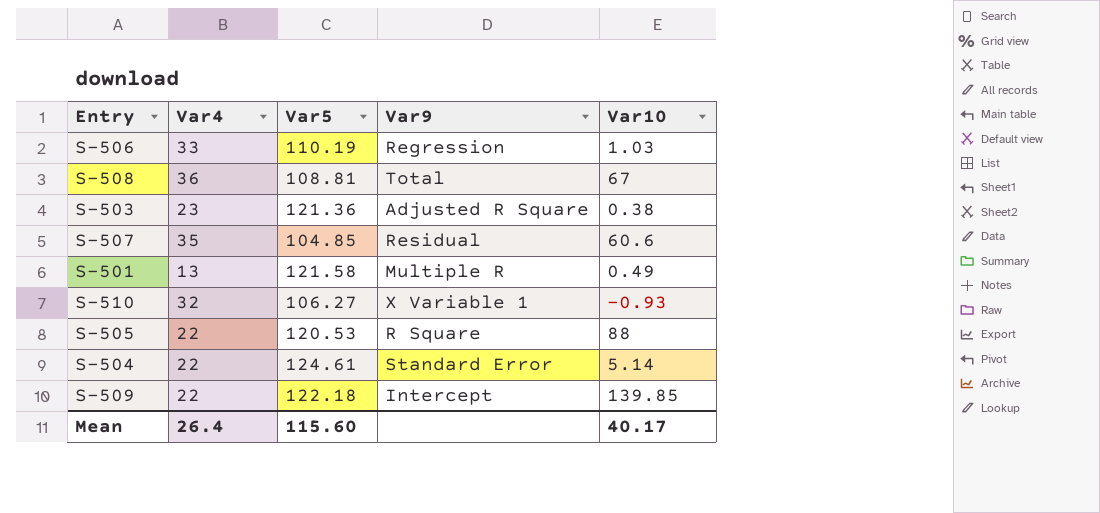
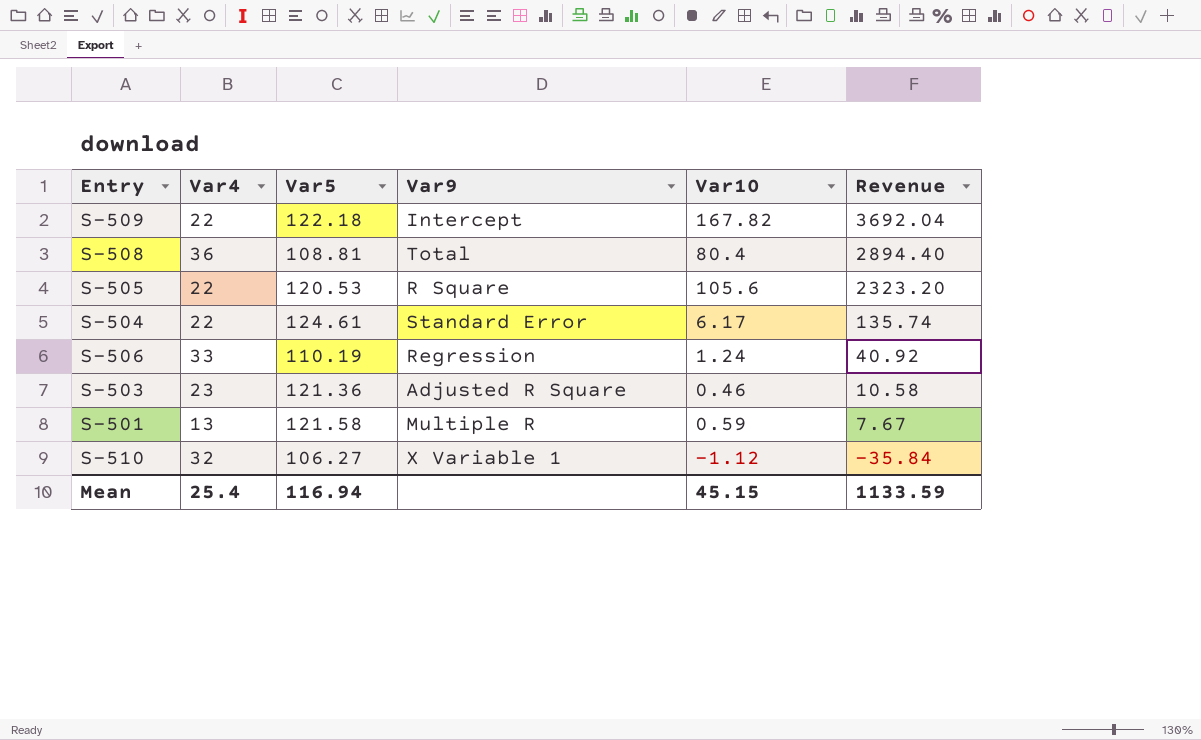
row order: none -> Revenue descending
column Revenue | formula: none -> [Var4] * [Var10]
row S-507: 35 | 104.85 | Residual | 60.6 -> none
S-509 | Var10: 139.85 -> 167.82
S-508 | Var10: 67 -> 80.4
S-505 | Var10: 88 -> 105.6
S-504 | Var10: 5.14 -> 6.17
S-506 | Var10: 1.03 -> 1.24
S-503 | Var10: 0.38 -> 0.46
S-501 | Var10: 0.49 -> 0.59
S-510 | Var10: -0.93 -> -1.12
Mean | Var4: 26.4 -> 25.4
Mean | Var5: 115.60 -> 116.94
Mean | Var10: 40.17 -> 45.15

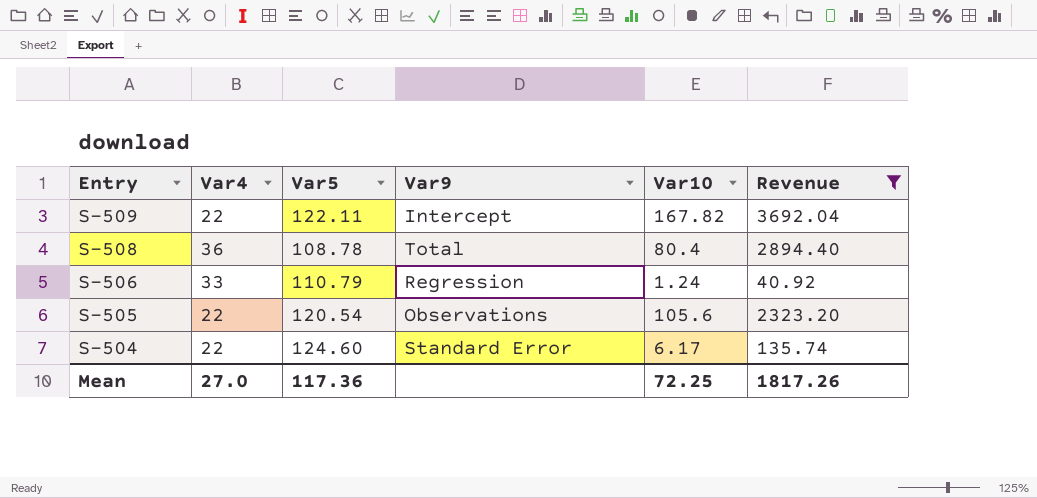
filter: none -> Revenue >= 40.92
row order: Revenue descending -> Entry descending
S-509 | Var5: 122.18 -> 122.11
S-508 | Var5: 108.81 -> 108.78
S-506 | Var5: 110.19 -> 110.79
S-505 | Var5: 120.53 -> 120.54
S-505 | Var9: R Square -> Observations
S-504 | Var5: 124.61 -> 124.60
Mean | Var4: 25.4 -> 27.0
Mean | Var5: 116.94 -> 117.36
Mean | Var10: 45.15 -> 72.25
Mean | Revenue: 1133.59 -> 1817.26

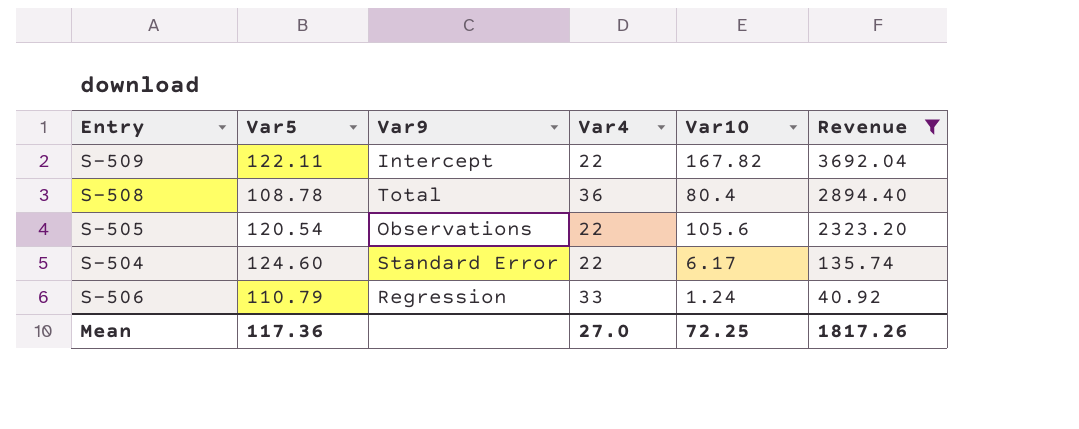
row order: Entry descending -> Revenue descending
column Var4 | position: 2 -> 4

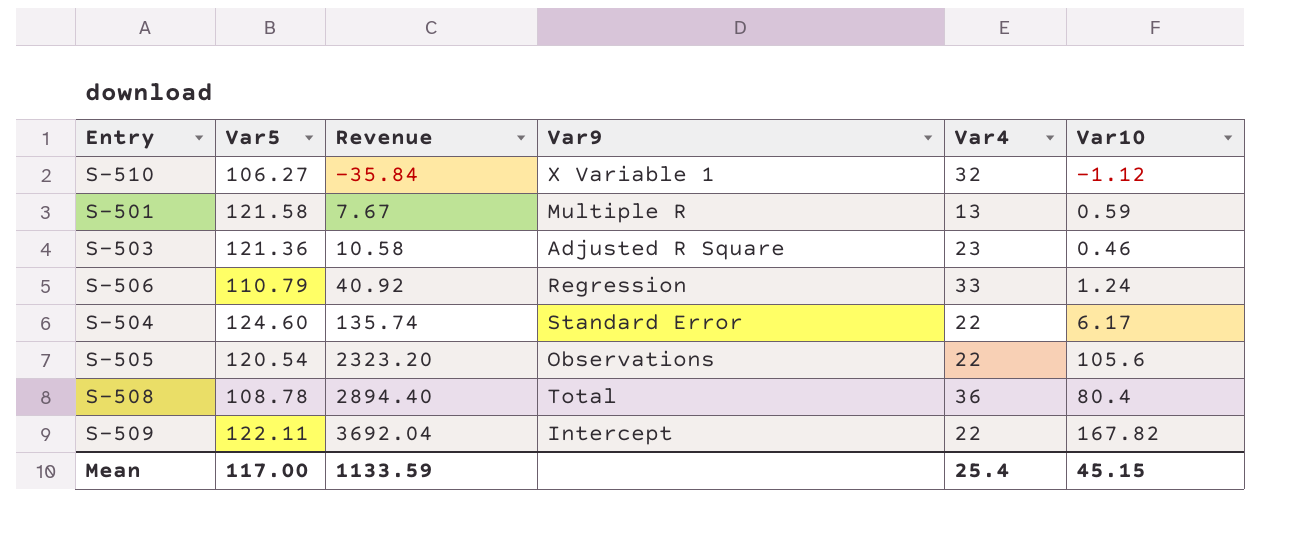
filter: Revenue >= 40.92 -> none
row order: Revenue descending -> Revenue ascending
column Revenue | position: 6 -> 3
Mean | Var5: 117.36 -> 117.00
Mean | Revenue: 1817.26 -> 1133.59
Mean | Var4: 27.0 -> 25.4
Mean | Var10: 72.25 -> 45.15

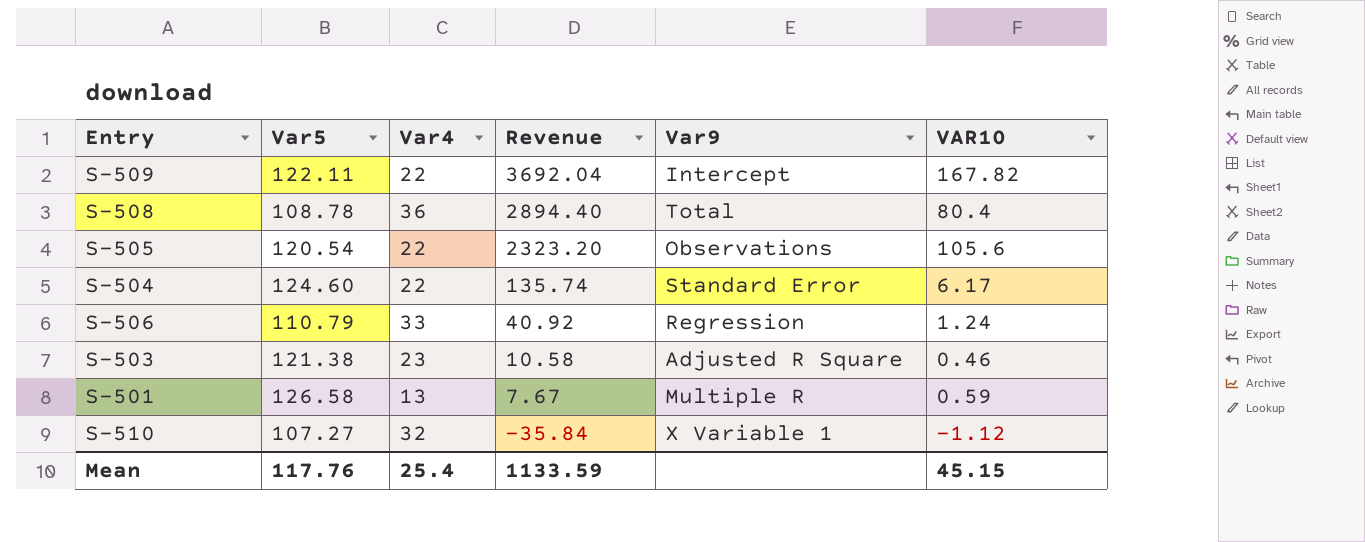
row order: Revenue ascending -> Revenue descending
column Var4 | position: 5 -> 3
column name: Var10 -> VAR10
S-503 | Var5: 121.36 -> 121.38
S-501 | Var5: 121.58 -> 126.58
S-510 | Var5: 106.27 -> 107.27
Mean | Var5: 117.00 -> 117.76

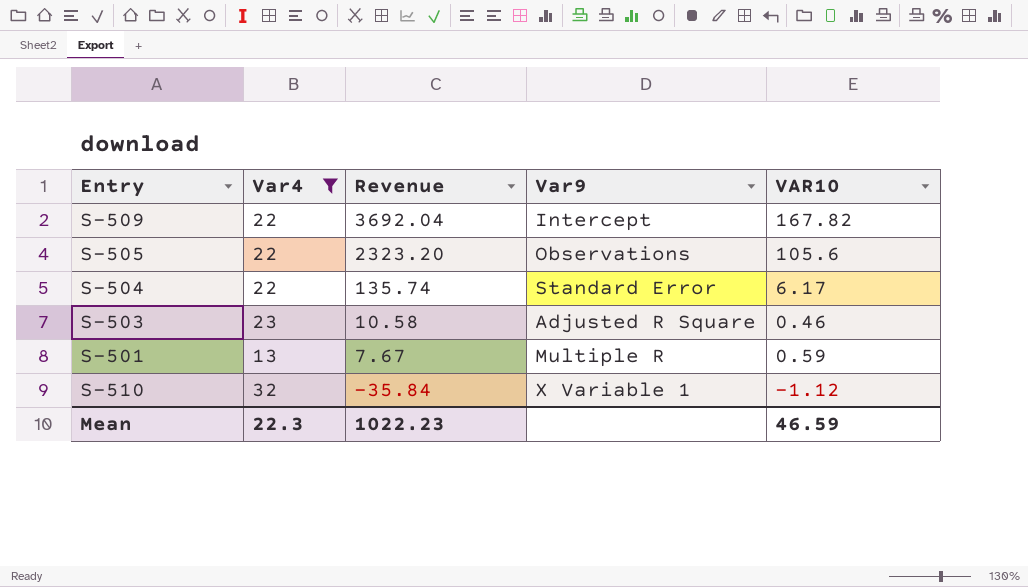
filter: none -> Var4 <= 32
column Var5 | position: 2 -> none
Mean | Var4: 25.4 -> 22.3
Mean | Revenue: 1133.59 -> 1022.23
Mean | VAR10: 45.15 -> 46.59

